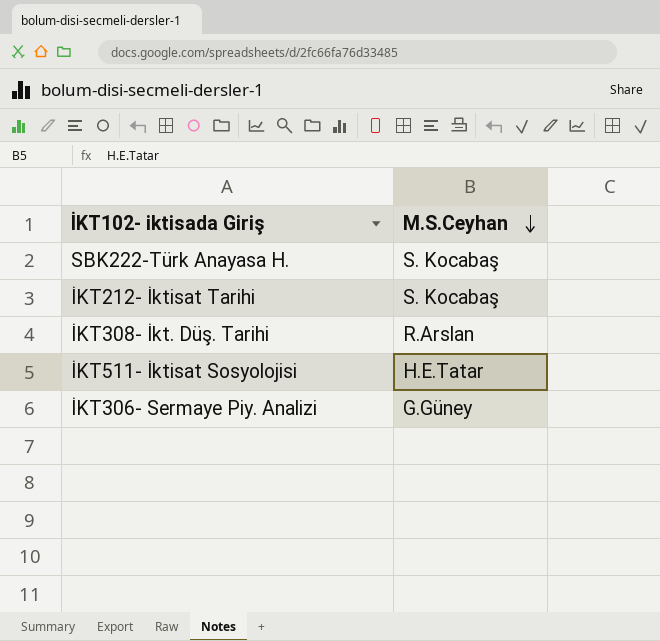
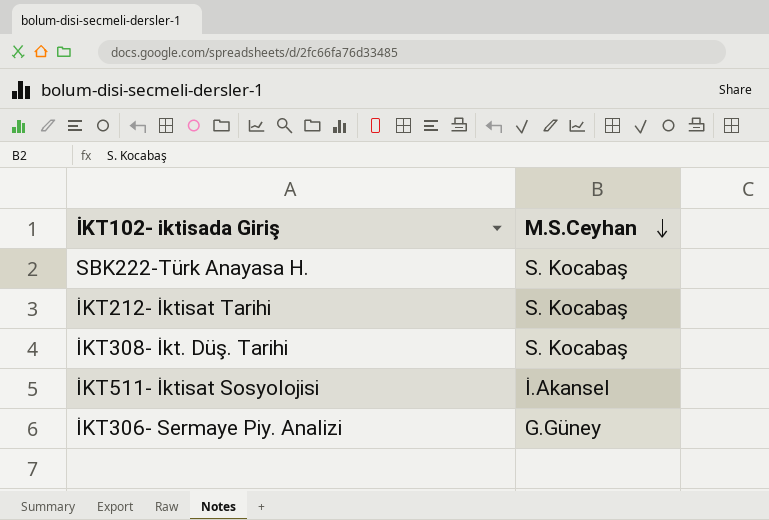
İKT308- İkt. Düş. Tarihi | M.S.Ceyhan: R.Arslan -> S. Kocabaş
İKT511- İktisat Sosyolojisi | M.S.Ceyhan: H.E.Tatar -> İ.Akansel

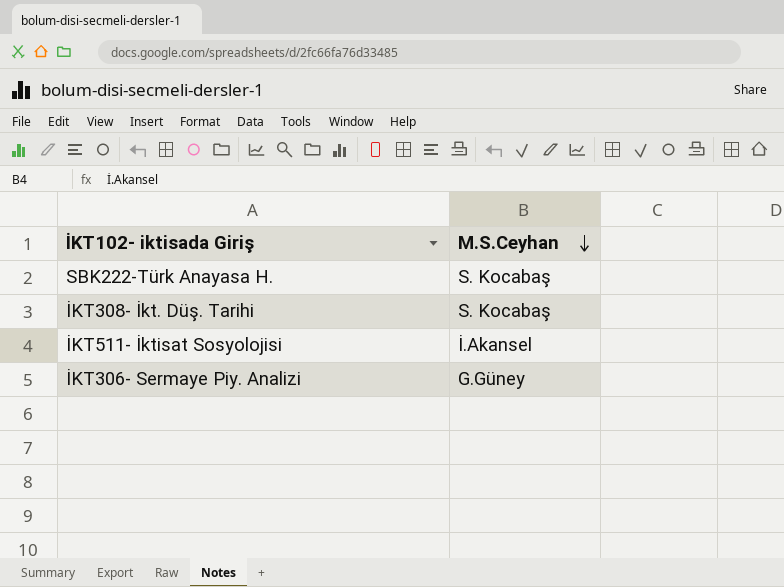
row İKT212- İktisat Tarihi: S. Kocabaş -> none

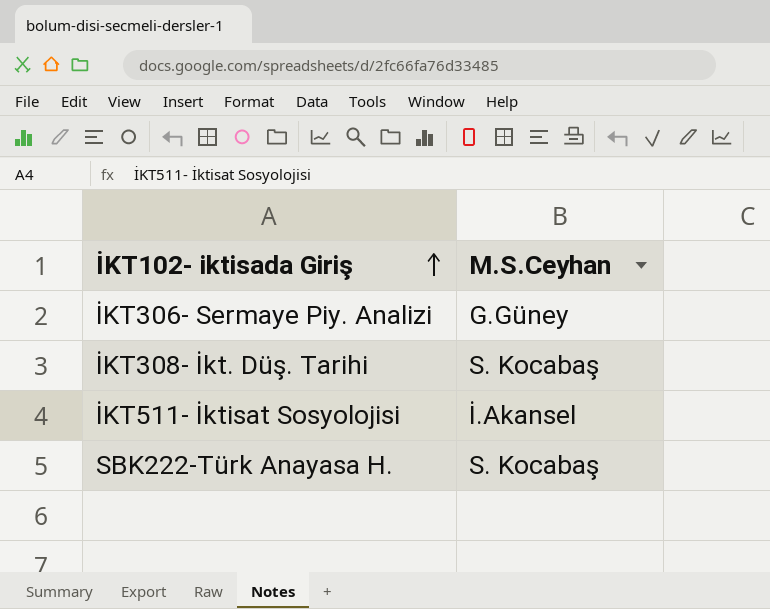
row order: M.S.Ceyhan descending -> İKT102- iktisada Giriş ascending

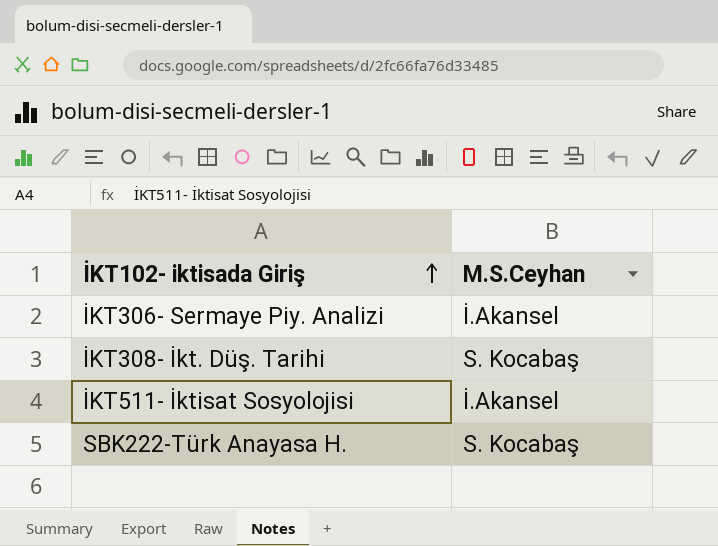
İKT306- Sermaye Piy. Analizi | M.S.Ceyhan: G.Güney -> İ.Akansel

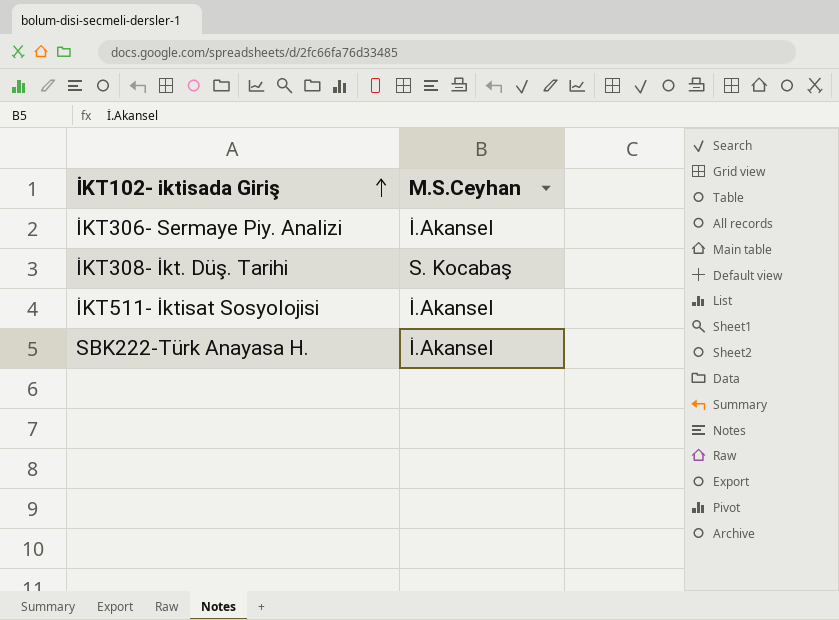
SBK222-Türk Anayasa H. | M.S.Ceyhan: S. Kocabaş -> İ.Akansel

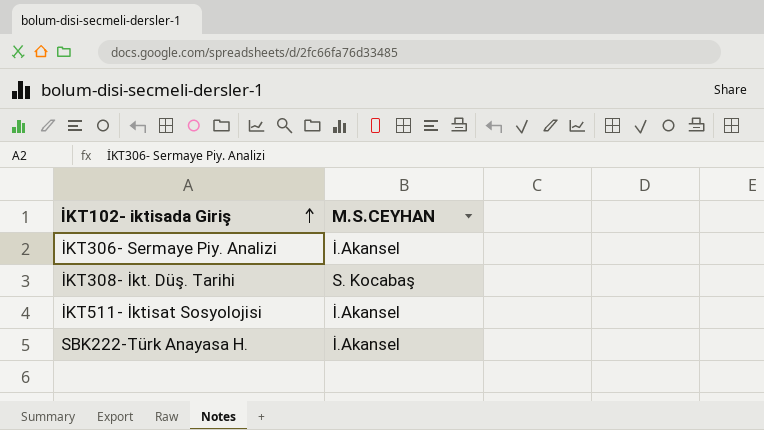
column name: M.S.Ceyhan -> M.S.CEYHAN

